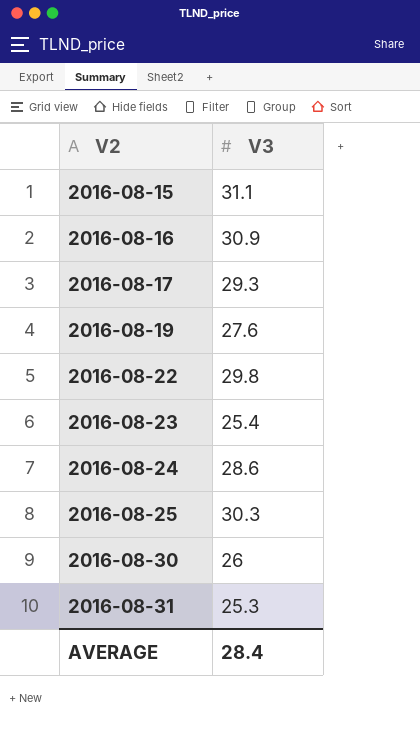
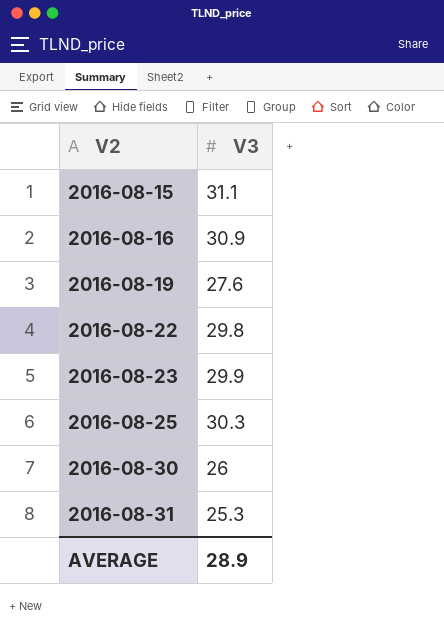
row 2016-08-17: 29.3 -> none
row 2016-08-24: 28.6 -> none
2016-08-23 | V3: 25.4 -> 29.9
AVERAGE | V3: 28.4 -> 28.9

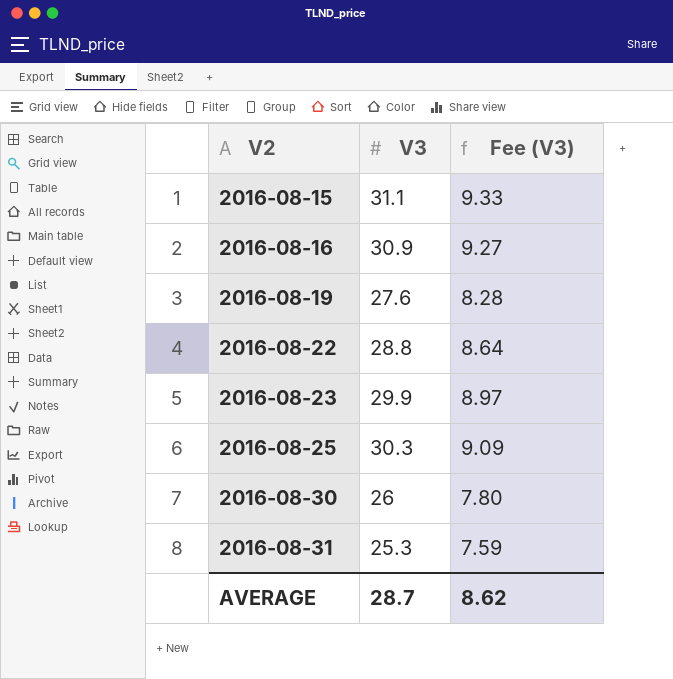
column Fee (V3) | formula: none -> [V3] * 0.3
2016-08-22 | V3: 29.8 -> 28.8
AVERAGE | V3: 28.9 -> 28.7

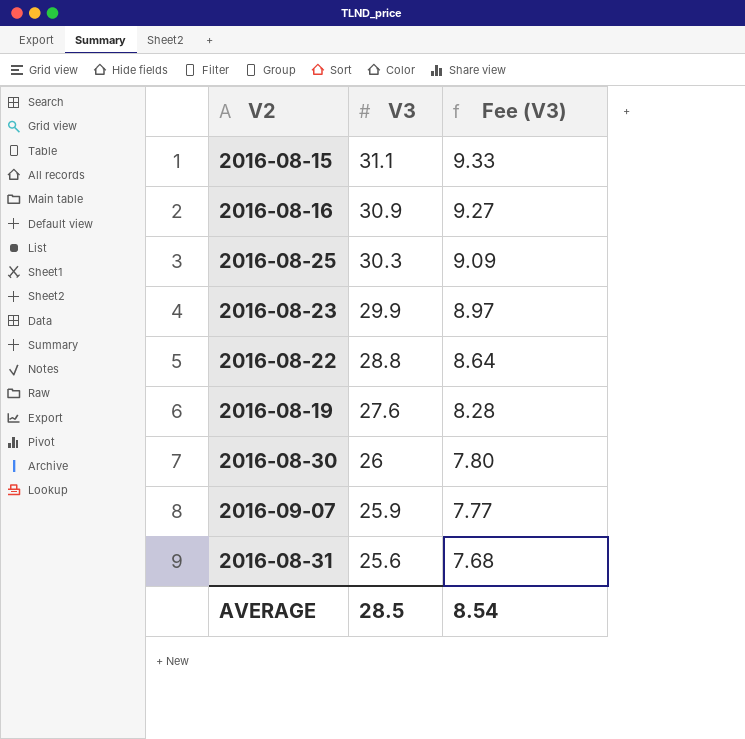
row order: V2 ascending -> V3 descending
row 2016-09-07: none -> 25.9 | 7.77
2016-08-31 | V3: 25.3 -> 25.6
2016-08-31 | Fee (V3): 7.59 -> 7.68
AVERAGE | V3: 28.7 -> 28.5
AVERAGE | Fee (V3): 8.62 -> 8.54

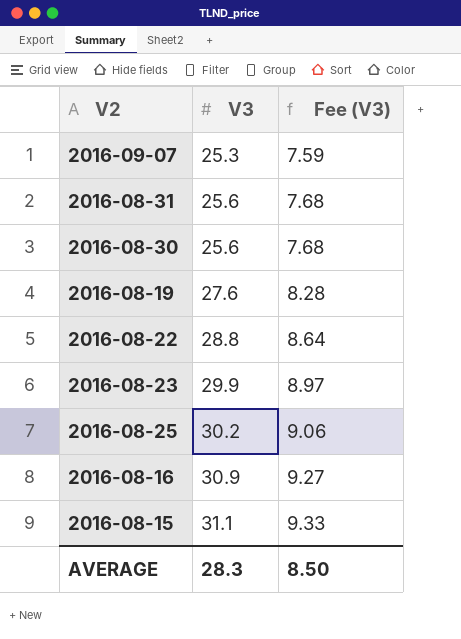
row order: V3 descending -> V3 ascending
2016-09-07 | V3: 25.9 -> 25.3
2016-09-07 | Fee (V3): 7.77 -> 7.59
2016-08-30 | V3: 26 -> 25.6
2016-08-30 | Fee (V3): 7.80 -> 7.68
2016-08-25 | V3: 30.3 -> 30.2
2016-08-25 | Fee (V3): 9.09 -> 9.06
AVERAGE | V3: 28.5 -> 28.3
AVERAGE | Fee (V3): 8.54 -> 8.50

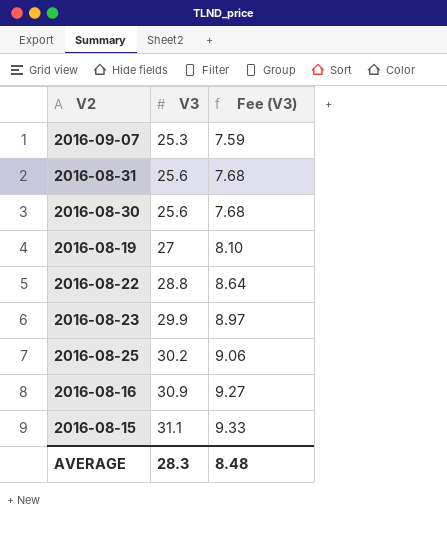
2016-08-19 | V3: 27.6 -> 27
2016-08-19 | Fee (V3): 8.28 -> 8.10
AVERAGE | Fee (V3): 8.50 -> 8.48

